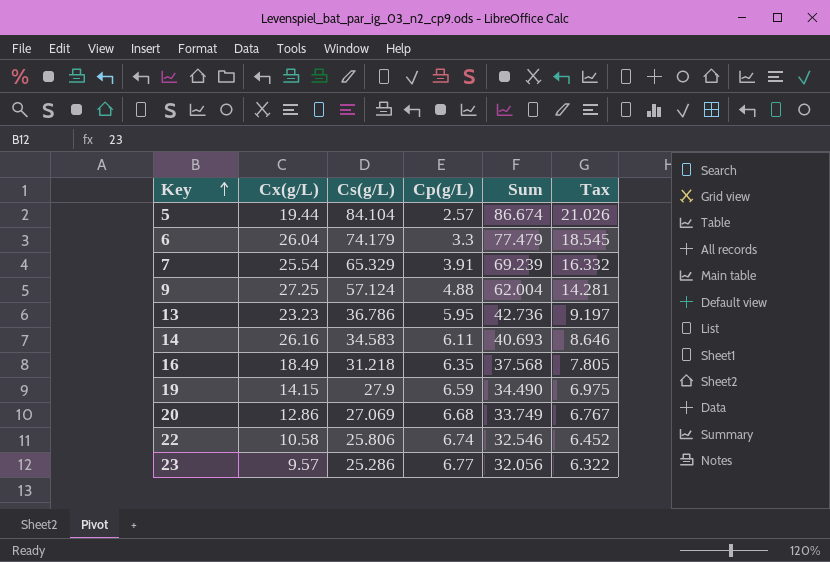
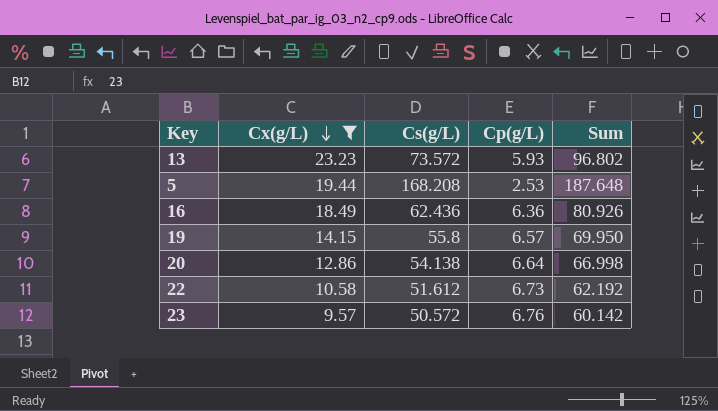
filter: none -> Cx(g/L) <= 23.23
row order: Key ascending -> Cx(g/L) descending
column Tax | formula: [Cs(g/L)] * 0.25 -> none
column Sum | formula: [Cs(g/L)] + [Cp(g/L)] -> [Cx(g/L)] + [Cs(g/L)]
13 | Cs(g/L): 36.786 -> 73.572
13 | Cp(g/L): 5.95 -> 5.93
5 | Cs(g/L): 84.104 -> 168.208
5 | Cp(g/L): 2.57 -> 2.53
16 | Cs(g/L): 31.218 -> 62.436
16 | Cp(g/L): 6.35 -> 6.36
19 | Cs(g/L): 27.9 -> 55.8
19 | Cp(g/L): 6.59 -> 6.57
20 | Cs(g/L): 27.069 -> 54.138
20 | Cp(g/L): 6.68 -> 6.64
22 | Cs(g/L): 25.806 -> 51.612
22 | Cp(g/L): 6.74 -> 6.73
23 | Cs(g/L): 25.286 -> 50.572
23 | Cp(g/L): 6.77 -> 6.76

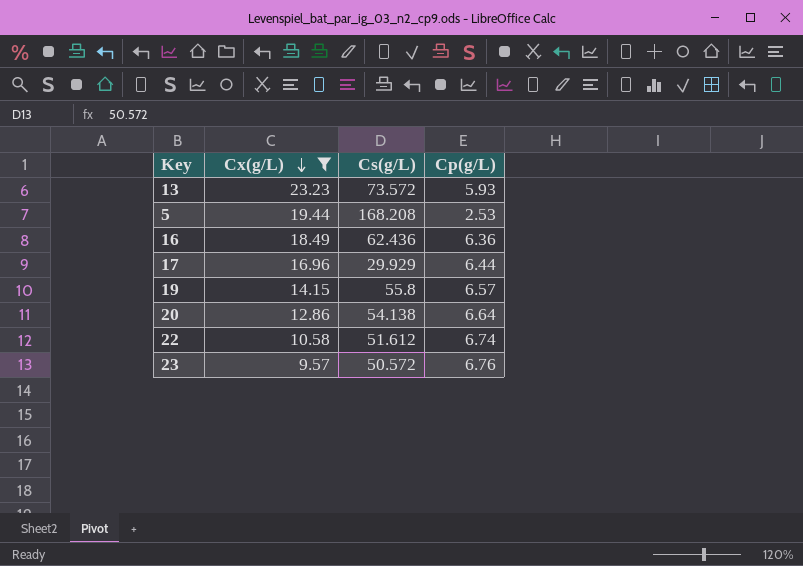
column Sum | formula: [Cx(g/L)] + [Cs(g/L)] -> none
row 17: none -> 16.96 | 29.929 | 6.44
22 | Cp(g/L): 6.73 -> 6.74

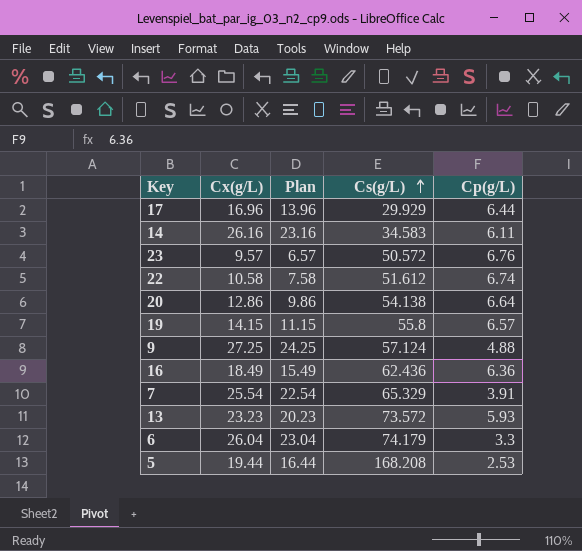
filter: Cx(g/L) <= 23.23 -> none
row order: Cx(g/L) descending -> Cs(g/L) ascending
column Plan | formula: none -> [Cx(g/L)] - 3

